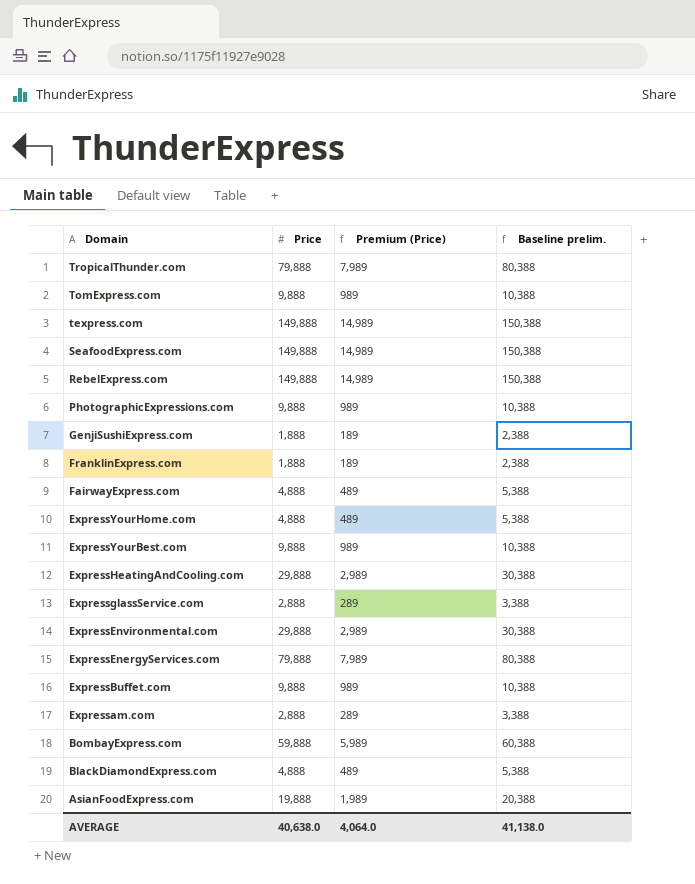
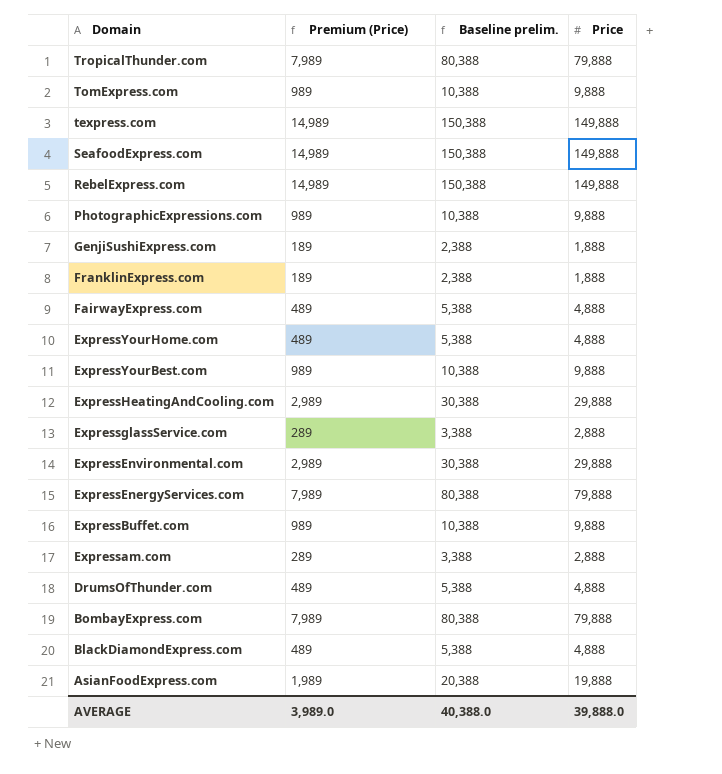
column Price | position: 2 -> 4
row DrumsOfThunder.com: none -> 489 | 5,388 | 4,888
BombayExpress.com | Premium (Price): 5,989 -> 7,989
BombayExpress.com | Baseline prelim.: 60,388 -> 80,388
BombayExpress.com | Price: 59,888 -> 79,888
AVERAGE | Premium (Price): 4,064.0 -> 3,989.0
AVERAGE | Baseline prelim.: 41,138.0 -> 40,388.0
AVERAGE | Price: 40,638.0 -> 39,888.0

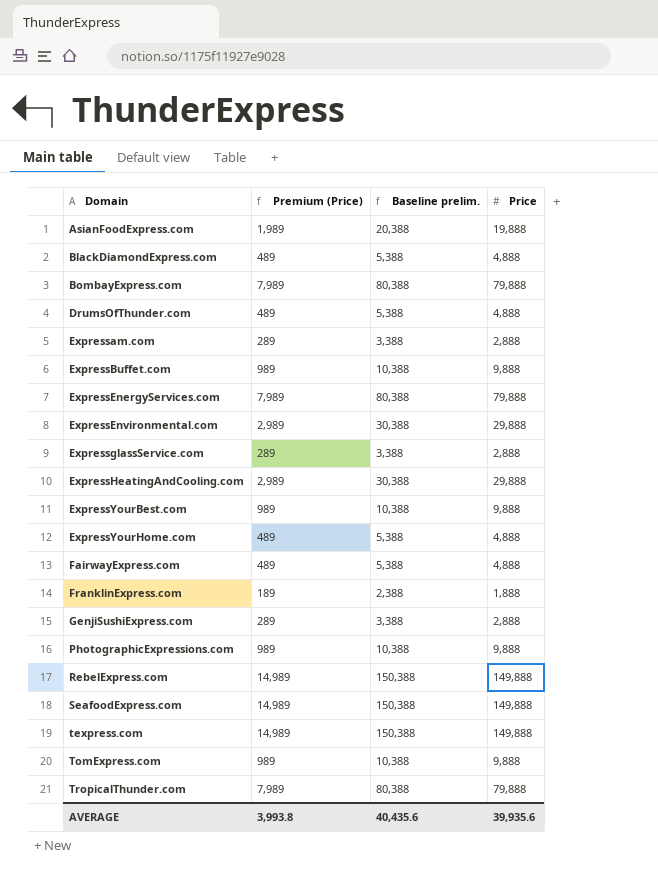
row order: Domain descending -> Domain ascending
GenjiSushiExpress.com | Premium (Price): 189 -> 289
GenjiSushiExpress.com | Baseline prelim.: 2,388 -> 3,388
GenjiSushiExpress.com | Price: 1,888 -> 2,888
AVERAGE | Premium (Price): 3,989.0 -> 3,993.8
AVERAGE | Baseline prelim.: 40,388.0 -> 40,435.6
AVERAGE | Price: 39,888.0 -> 39,935.6

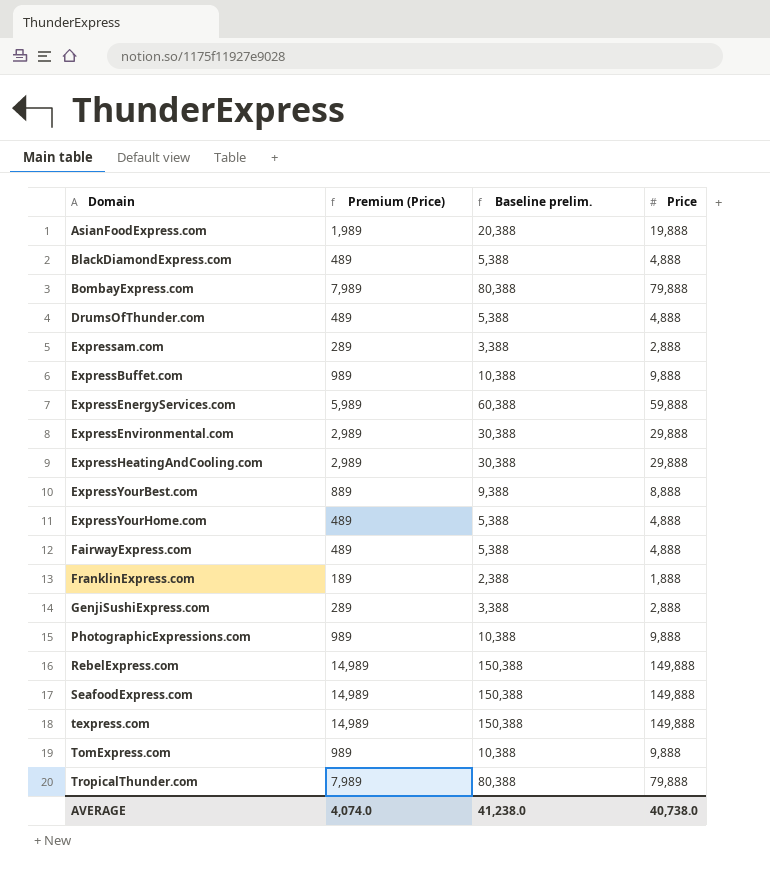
row ExpressglassService.com: 289 | 3,388 | 2,888 -> none
ExpressEnergyServices.com | Premium (Price): 7,989 -> 5,989
ExpressEnergyServices.com | Baseline prelim.: 80,388 -> 60,388
ExpressEnergyServices.com | Price: 79,888 -> 59,888
ExpressYourBest.com | Premium (Price): 989 -> 889
ExpressYourBest.com | Baseline prelim.: 10,388 -> 9,388
ExpressYourBest.com | Price: 9,888 -> 8,888
AVERAGE | Premium (Price): 3,993.8 -> 4,074.0
AVERAGE | Baseline prelim.: 40,435.6 -> 41,238.0
AVERAGE | Price: 39,935.6 -> 40,738.0

